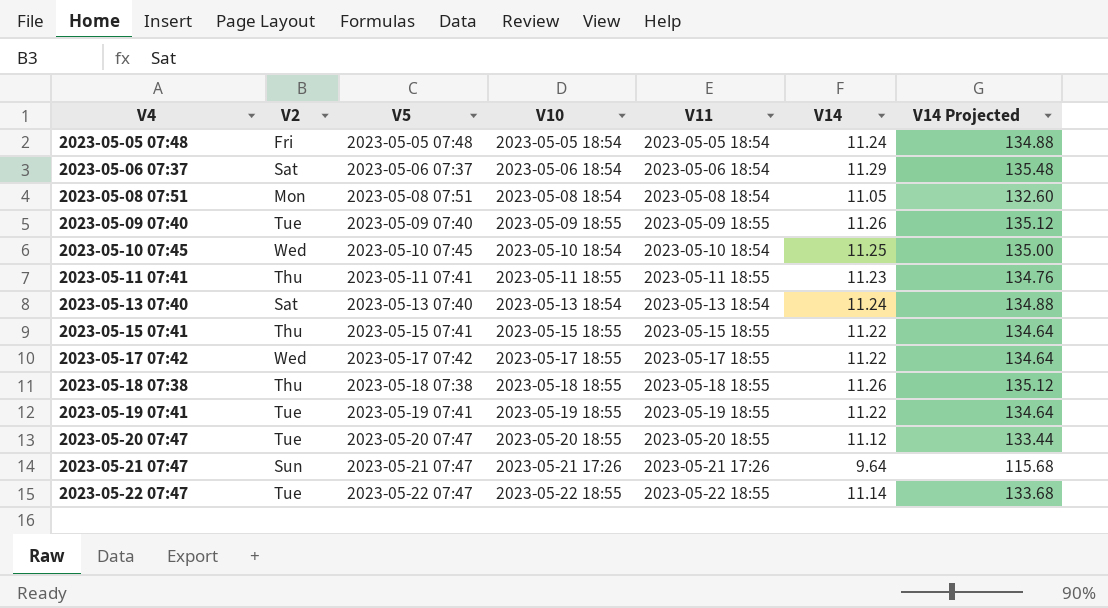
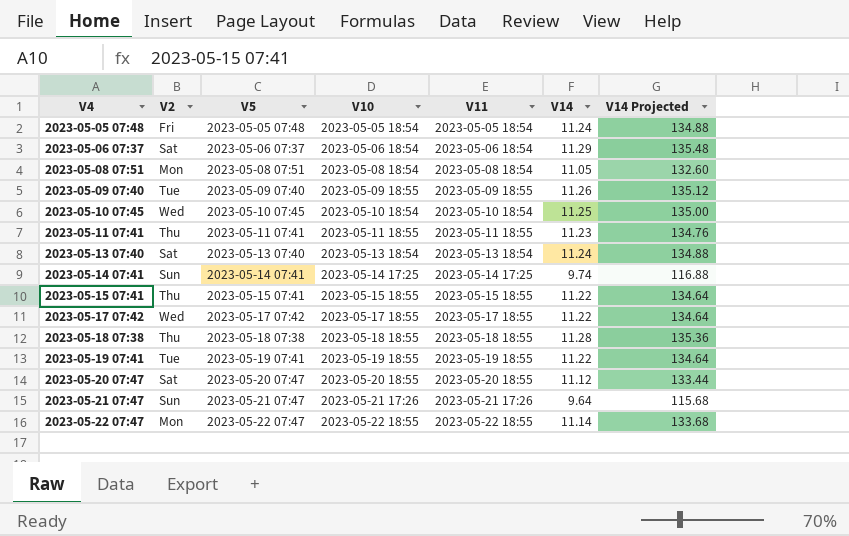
row 2023-05-14 07:41: none -> Sun | 2023-05-14 07:41 | 2023-05-14 17:25 | 2023-05-14 17:25 | 9.74 | 116.88
2023-05-18 07:38 | V14: 11.26 -> 11.28
2023-05-18 07:38 | V14 Projected: 135.12 -> 135.36
2023-05-20 07:47 | V2: Tue -> Sat
2023-05-22 07:47 | V2: Tue -> Mon

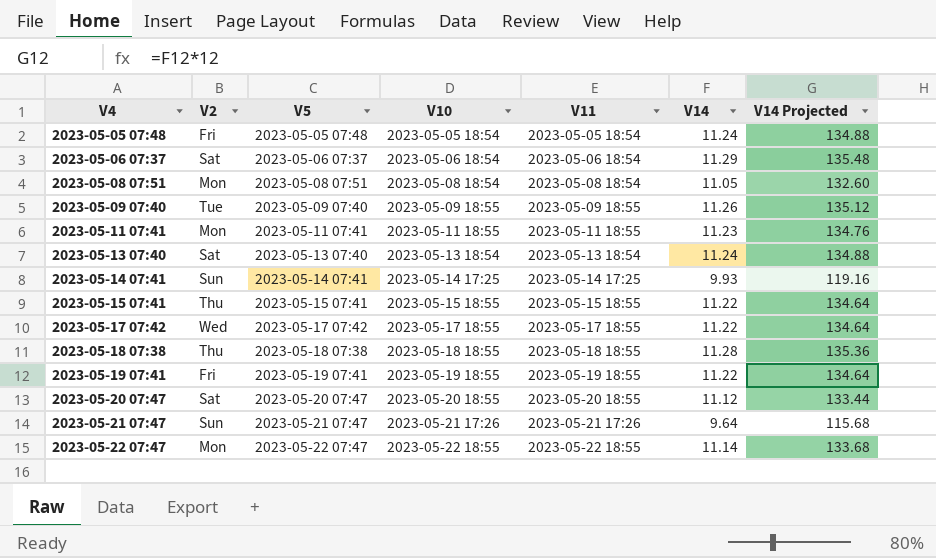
row 2023-05-10 07:45: Wed | 2023-05-10 07:45 | 2023-05-10 18:54 | 2023-05-10 18:54 | 11.25 | 135.00 -> none
2023-05-11 07:41 | V2: Thu -> Mon
2023-05-14 07:41 | V14: 9.74 -> 9.93
2023-05-14 07:41 | V14 Projected: 116.88 -> 119.16
2023-05-19 07:41 | V2: Tue -> Fri

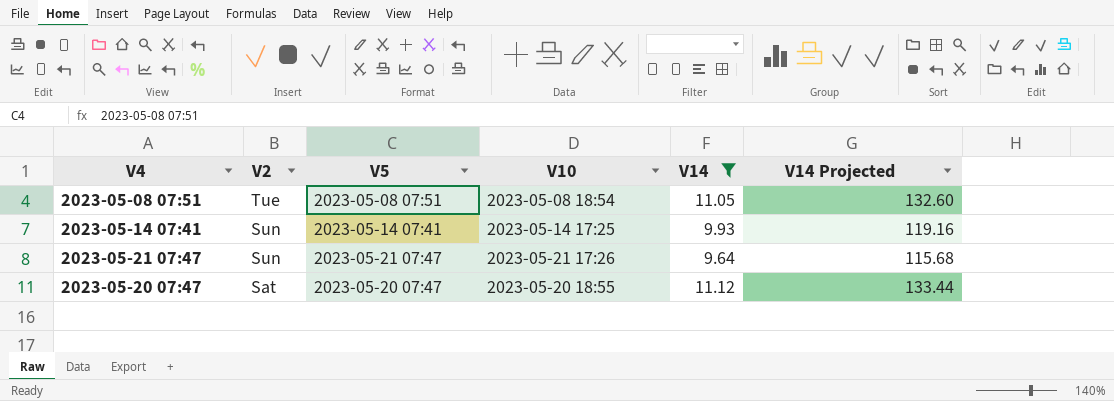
filter: none -> V14 <= 11.12
row order: V4 ascending -> V2 descending
column V11 | position: 5 -> none
2023-05-08 07:51 | V2: Mon -> Tue

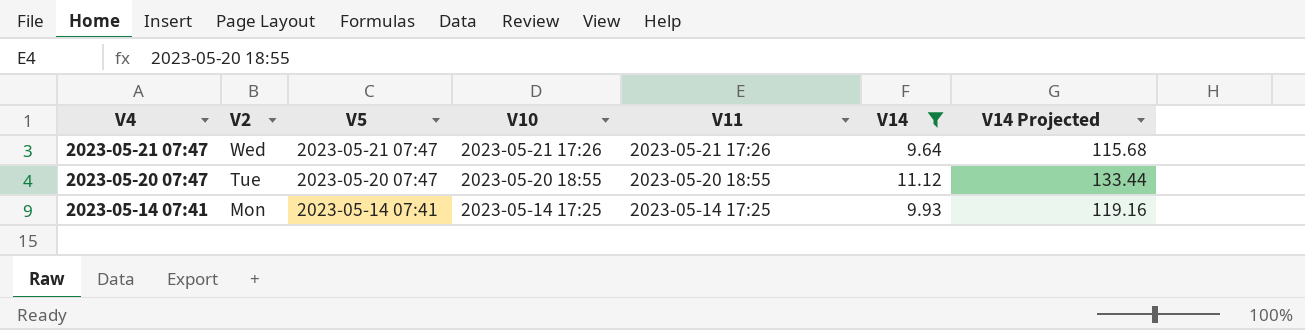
row order: V2 descending -> V4 descending
column V11 | position: none -> 5
row 2023-05-08 07:51: Tue | 2023-05-08 07:51 | 2023-05-08 18:54 | 11.05 | 132.60 -> none
2023-05-21 07:47 | V2: Sun -> Wed
2023-05-20 07:47 | V2: Sat -> Tue
2023-05-14 07:41 | V2: Sun -> Mon

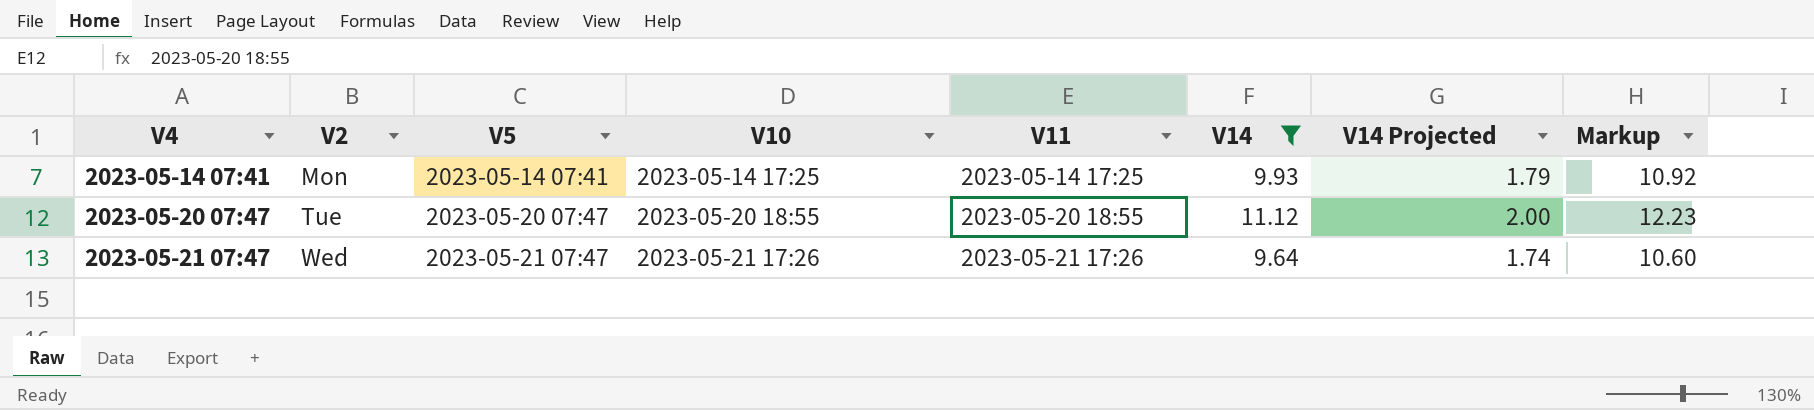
row order: V4 descending -> V4 ascending
column V14 Projected | formula: [V14] * 12 -> [V14] * 0.18
column Markup | formula: none -> [V14] * 1.1

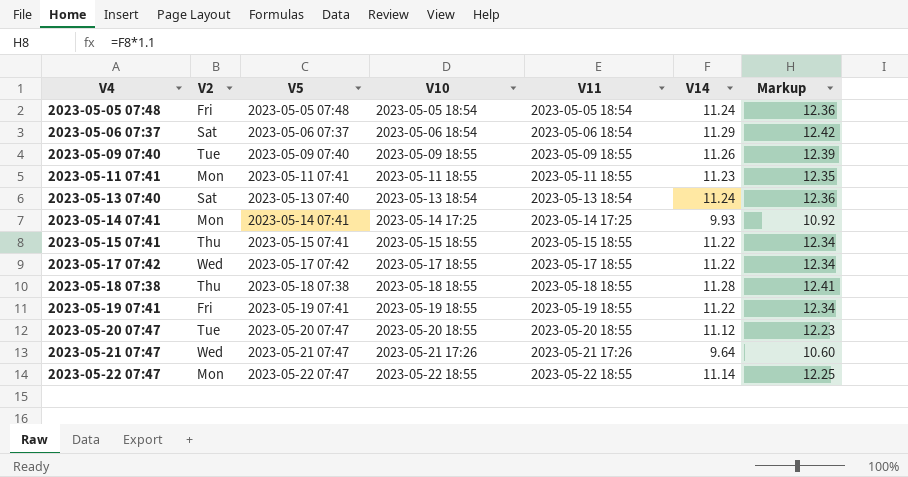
filter: V14 <= 11.12 -> none
column V14 Projected | formula: [V14] * 0.18 -> none

